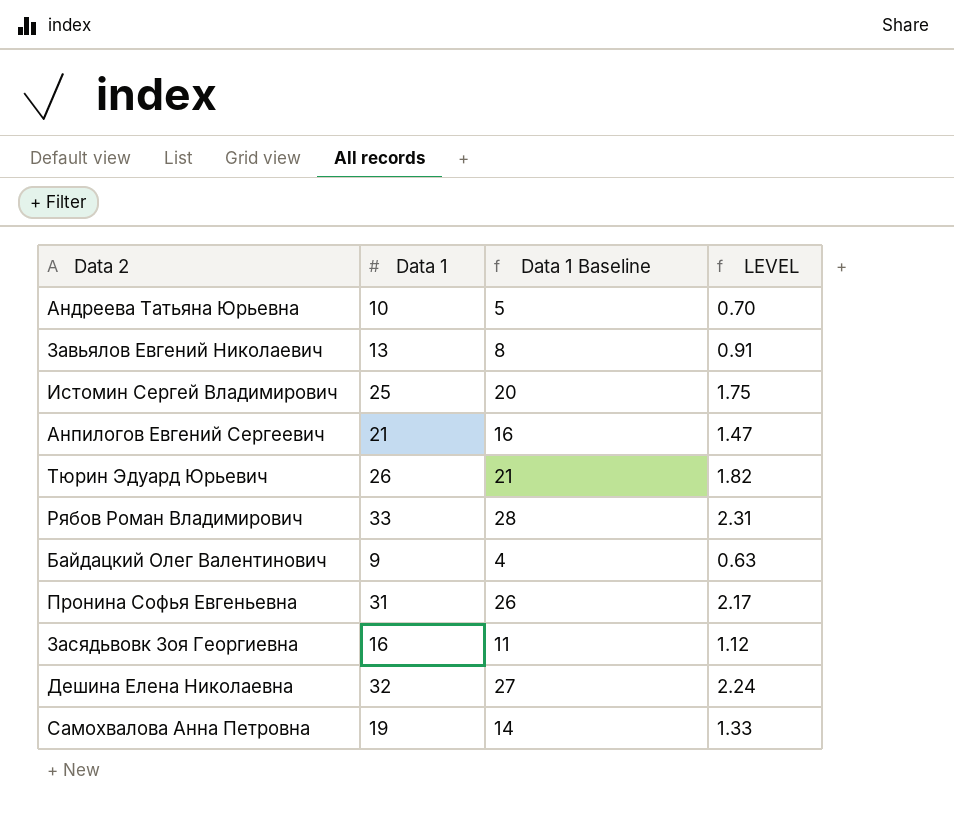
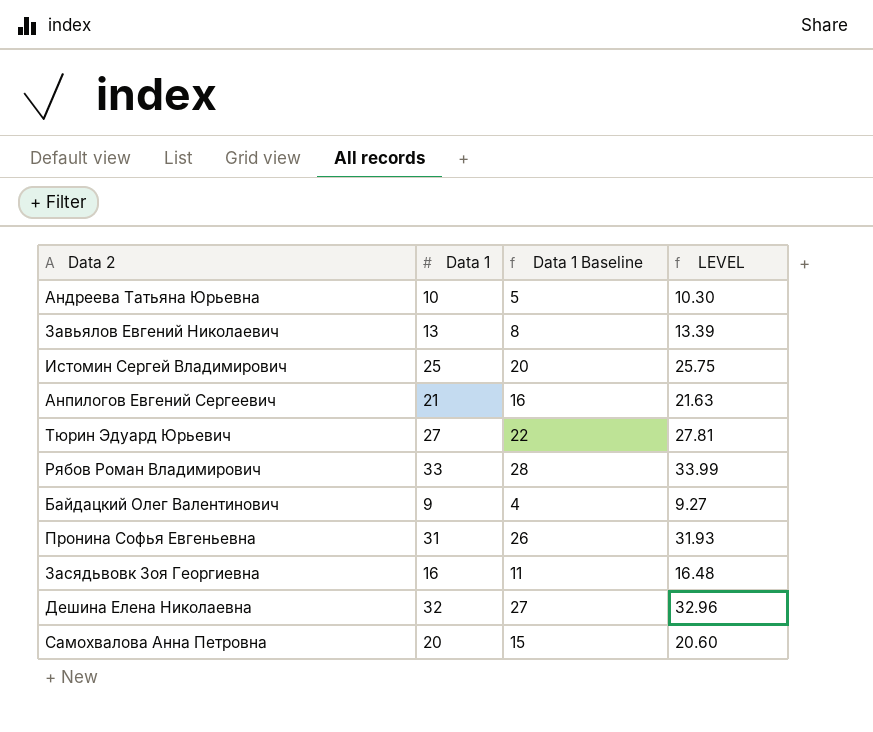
column LEVEL | formula: [Data 1] * 0.07 -> [Data 1] * 1.03
Тюрин Эдуард Юрьевич | Data 1: 26 -> 27
Тюрин Эдуард Юрьевич | Data 1 Baseline: 21 -> 22
Самохвалова Анна Петровна | Data 1: 19 -> 20
Самохвалова Анна Петровна | Data 1 Baseline: 14 -> 15

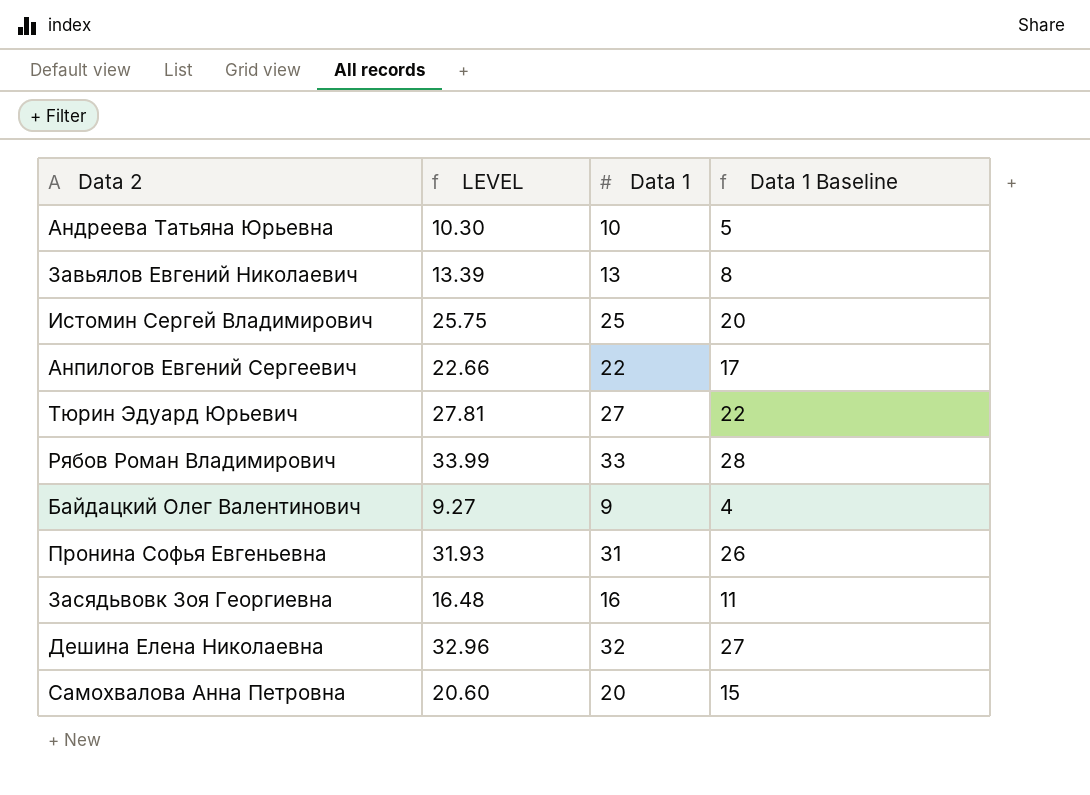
column LEVEL | position: 4 -> 2
Анпилогов Евгений Сергеевич | LEVEL: 21.63 -> 22.66
Анпилогов Евгений Сергеевич | Data 1: 21 -> 22
Анпилогов Евгений Сергеевич | Data 1 Baseline: 16 -> 17

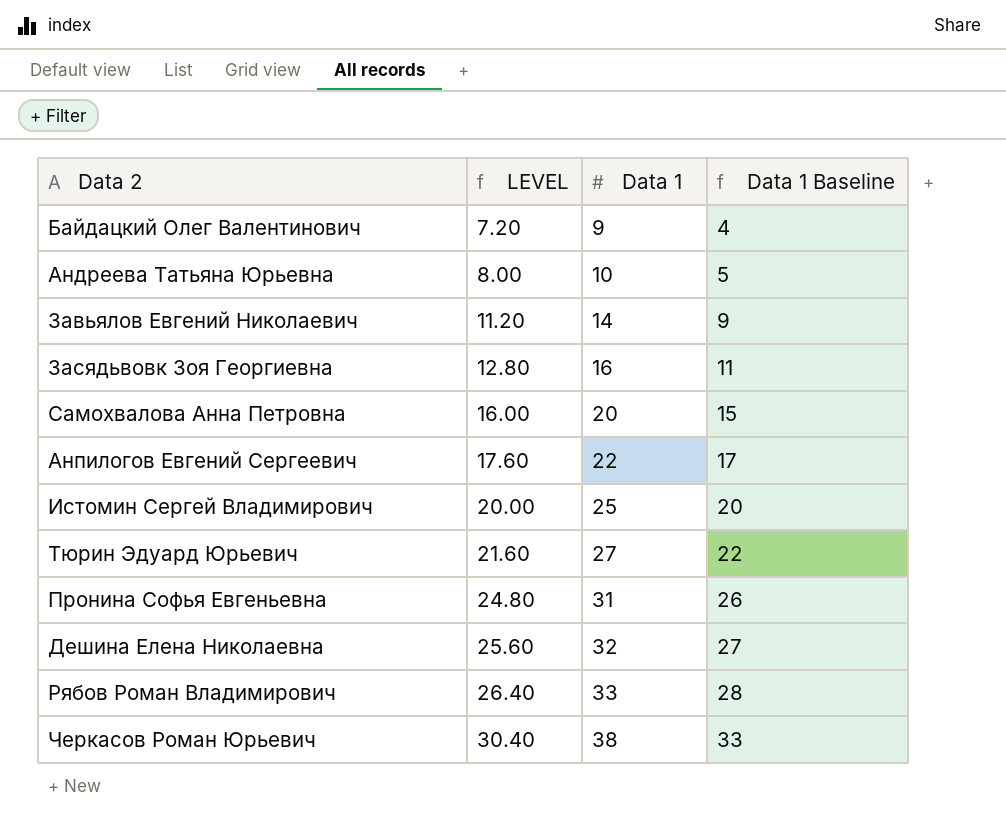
row order: none -> LEVEL ascending
column LEVEL | formula: [Data 1] * 1.03 -> [Data 1] * 0.8
Завьялов Евгений Николаевич | Data 1: 13 -> 14
Завьялов Евгений Николаевич | Data 1 Baseline: 8 -> 9
row Черкасов Роман Юрьевич: none -> 30.40 | 38 | 33

